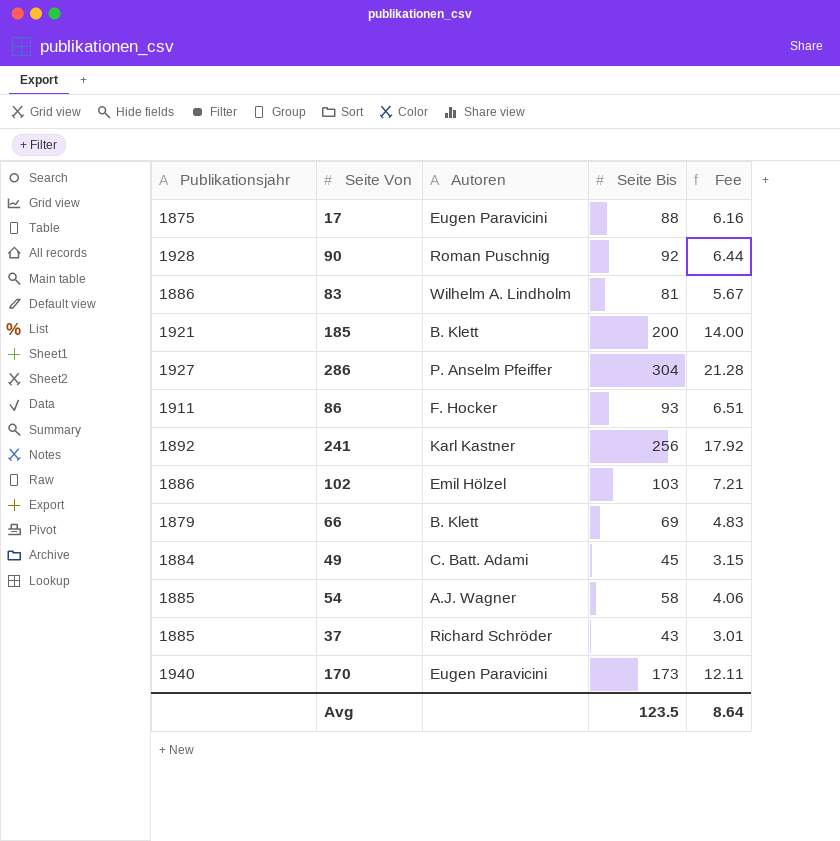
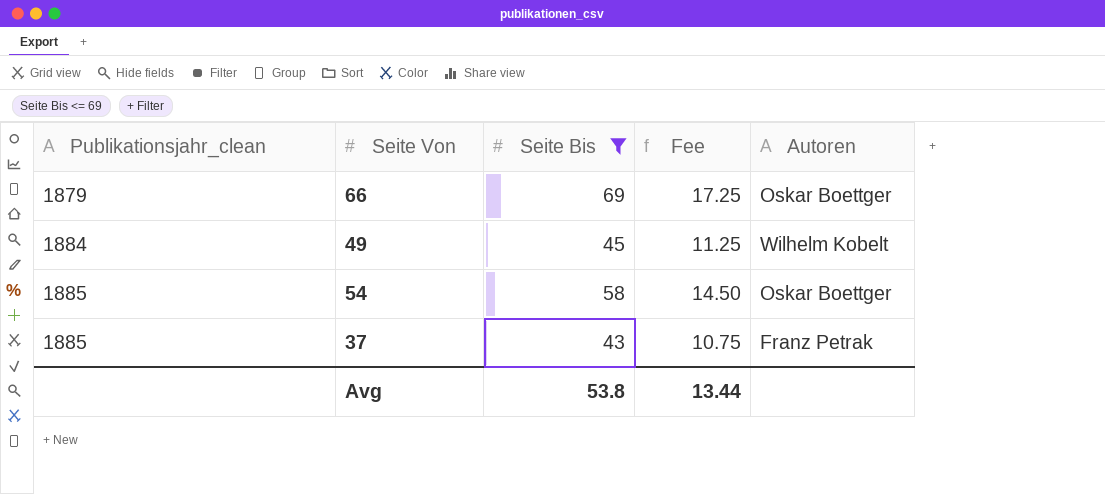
filter: none -> Seite Bis <= 69
column name: Publikationsjahr -> Publikationsjahr_clean
column Fee | formula: [Seite Bis] * 0.07 -> [Seite Bis] * 0.25
column Autoren | position: 3 -> 5
66 | Autoren: B. Klett -> Oskar Boettger
49 | Autoren: C. Batt. Adami -> Wilhelm Kobelt
54 | Autoren: A.J. Wagner -> Oskar Boettger
37 | Autoren: Richard Schröder -> Franz Petrak
Avg | Seite Bis: 123.5 -> 53.8
Avg | Fee: 8.64 -> 13.44

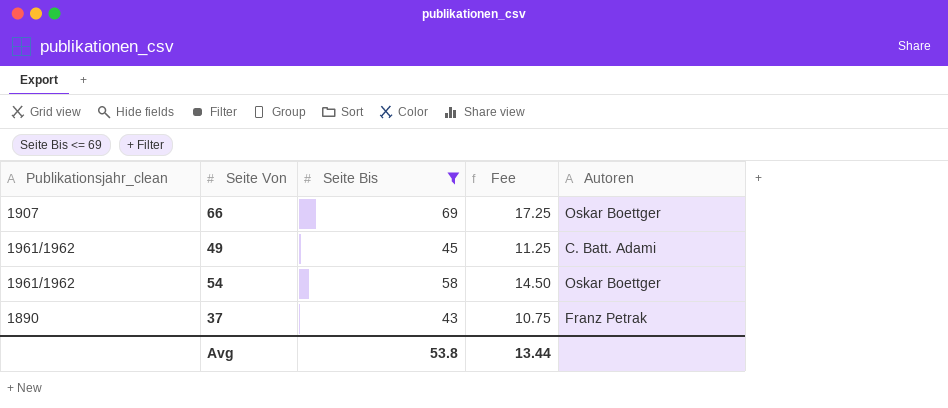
66 | Publikationsjahr_clean: 1879 -> 1907
49 | Publikationsjahr_clean: 1884 -> 1961/1962
49 | Autoren: Wilhelm Kobelt -> C. Batt. Adami
54 | Publikationsjahr_clean: 1885 -> 1961/1962
37 | Publikationsjahr_clean: 1885 -> 1890

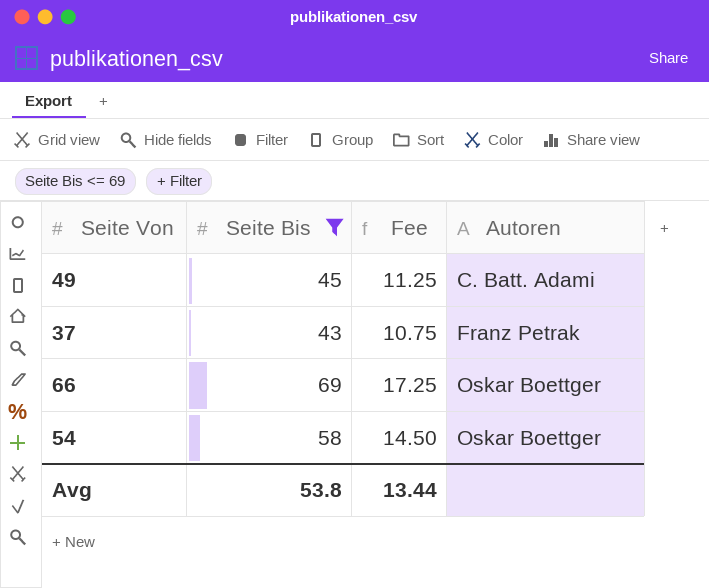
row order: none -> Autoren ascending
column Publikationsjahr_clean | position: 1 -> none

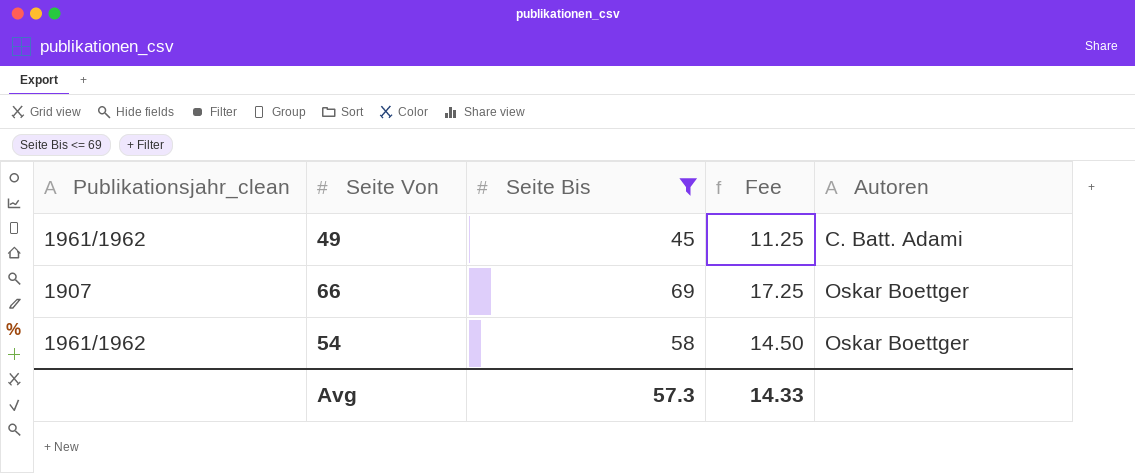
column Publikationsjahr_clean | position: none -> 1
row 37: 43 | 10.75 | Franz Petrak -> none
Avg | Seite Bis: 53.8 -> 57.3
Avg | Fee: 13.44 -> 14.33

